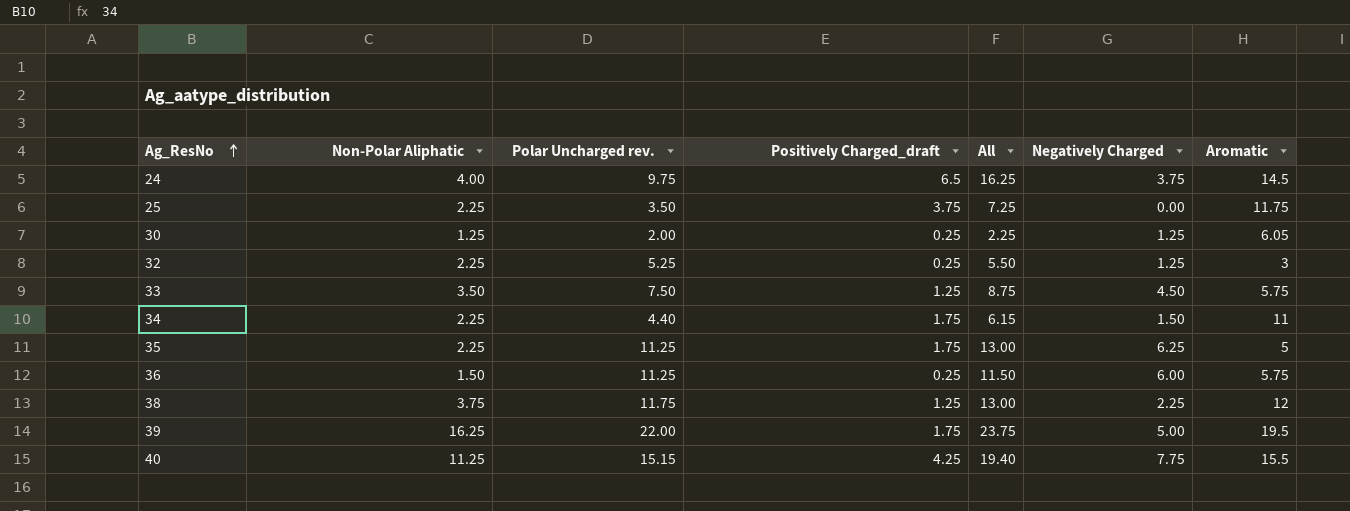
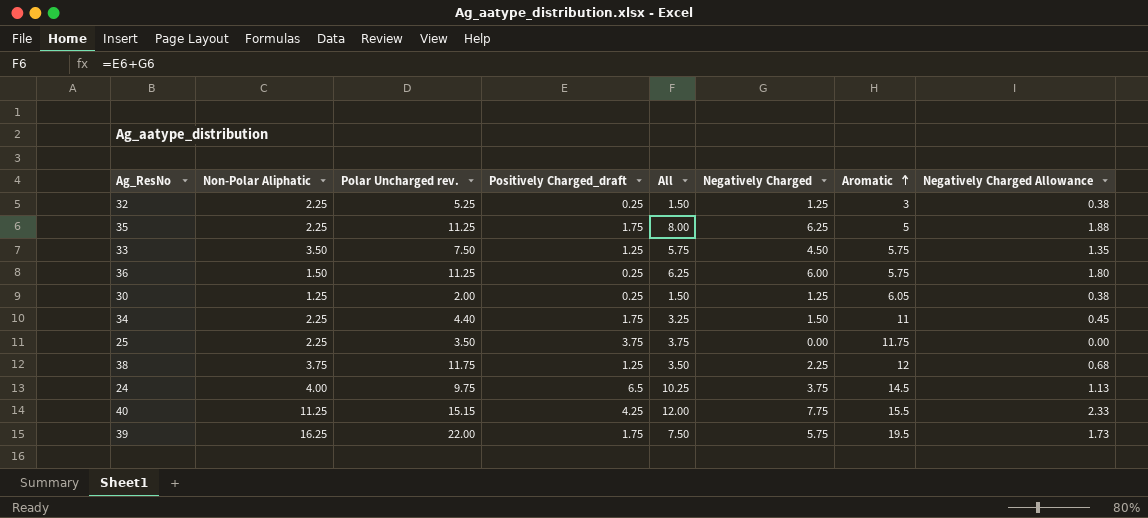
row order: Ag_ResNo ascending -> Aromatic ascending
column All | formula: [Polar Uncharged rev.] + [Positively Charged_draft] -> [Positively Charged_draft] + [Negatively Charged]
column Negatively Charged Allowance | formula: none -> [Negatively Charged] * 0.3
39 | Negatively Charged: 5.00 -> 5.75

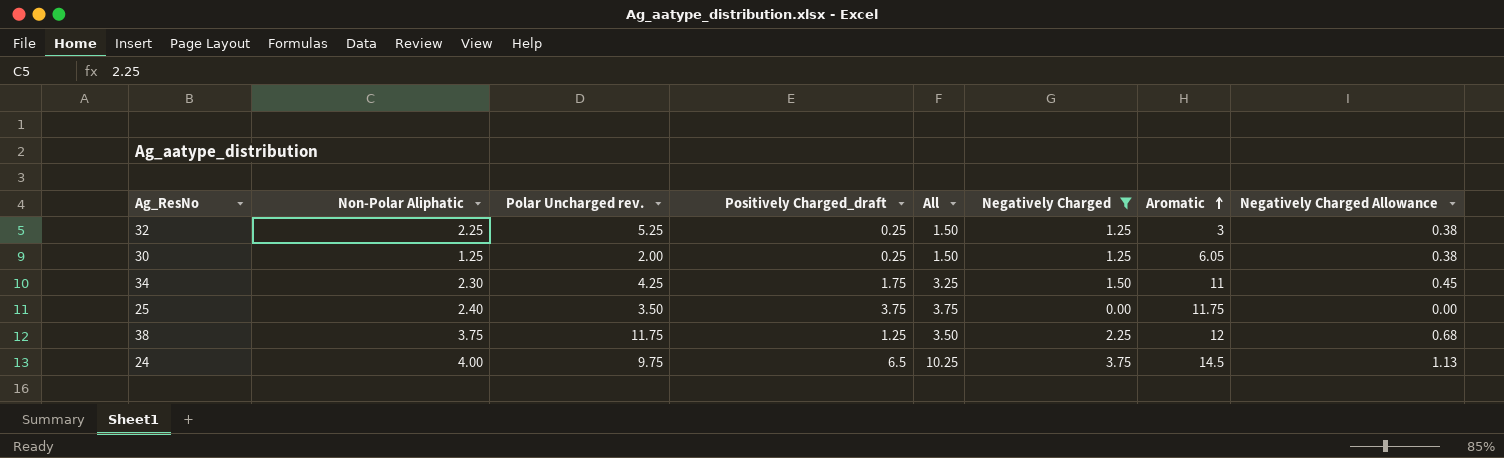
filter: none -> Negatively Charged <= 3.75
34 | Non-Polar Aliphatic: 2.25 -> 2.30
34 | Polar Uncharged rev.: 4.40 -> 4.25
25 | Non-Polar Aliphatic: 2.25 -> 2.40

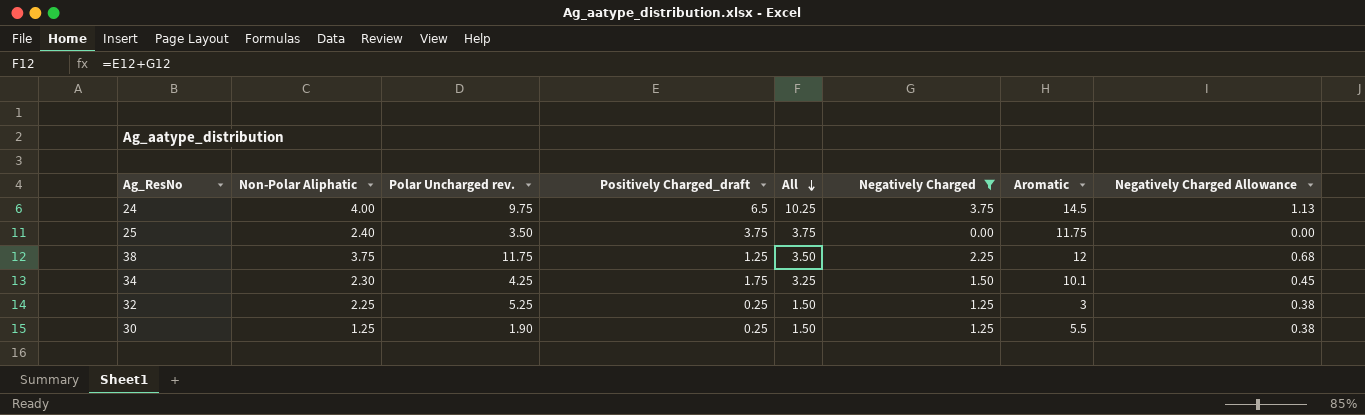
row order: Aromatic ascending -> All descending
34 | Aromatic: 11 -> 10.1
30 | Polar Uncharged rev.: 2.00 -> 1.90
30 | Aromatic: 6.05 -> 5.5

